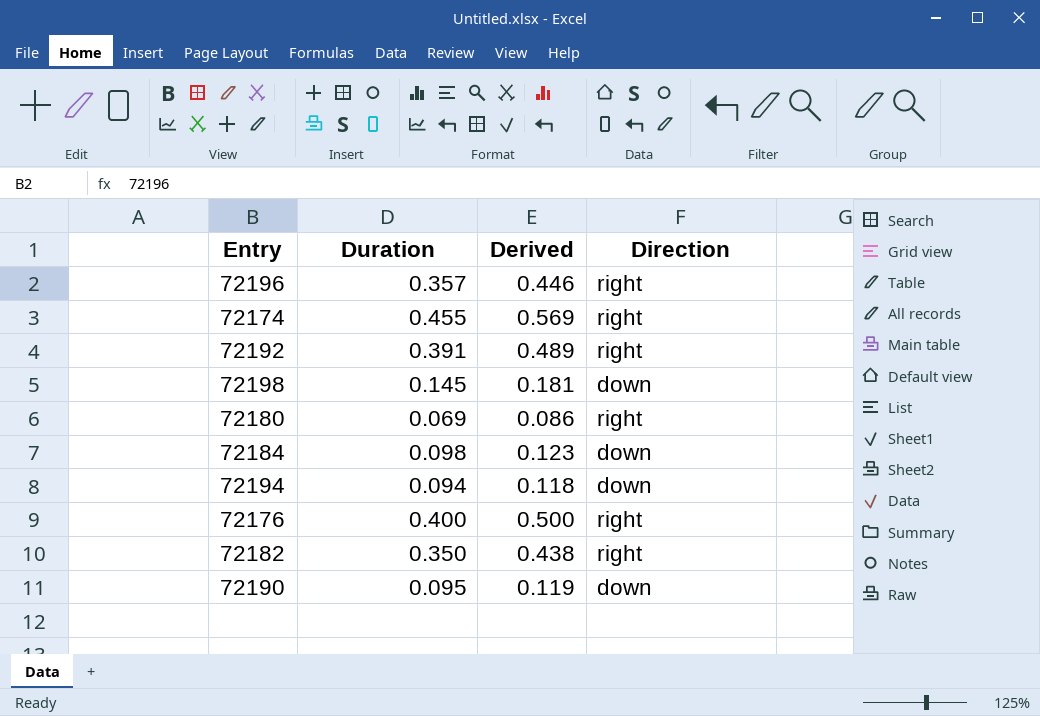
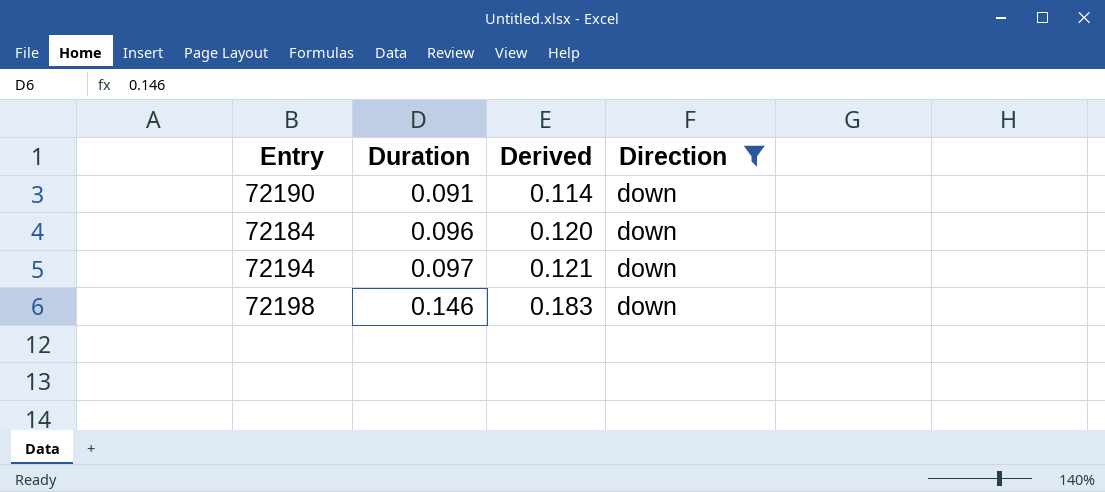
filter: none -> Direction = down
row order: none -> Duration ascending
72190 | Duration: 0.095 -> 0.091
72190 | Derived: 0.119 -> 0.114
72184 | Duration: 0.098 -> 0.096
72184 | Derived: 0.123 -> 0.120
72194 | Duration: 0.094 -> 0.097
72194 | Derived: 0.118 -> 0.121
72198 | Duration: 0.145 -> 0.146
72198 | Derived: 0.181 -> 0.183

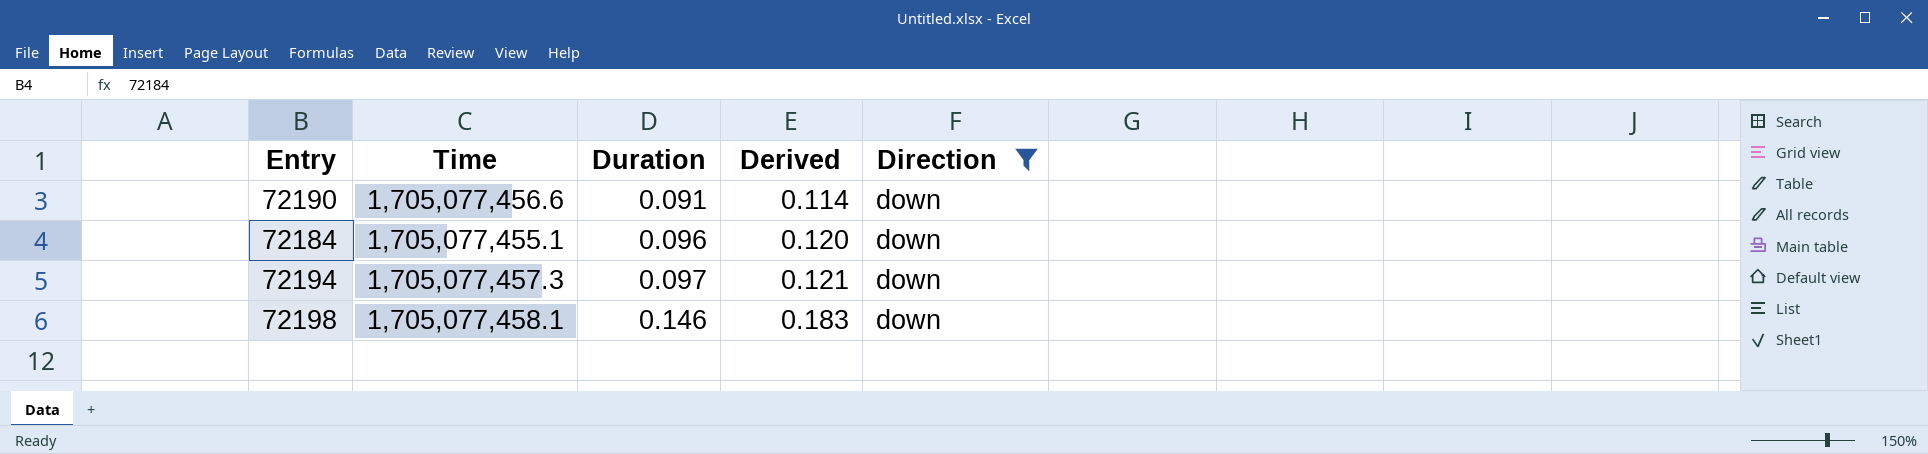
column Time | position: none -> 2

